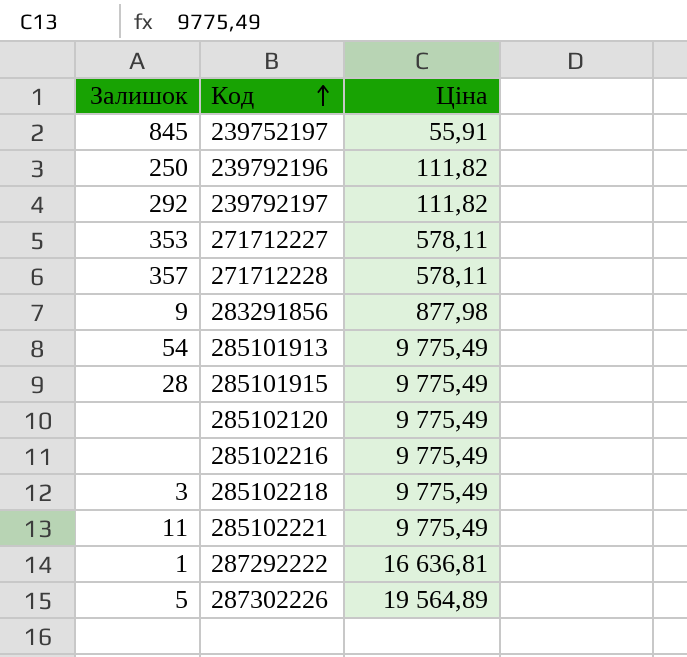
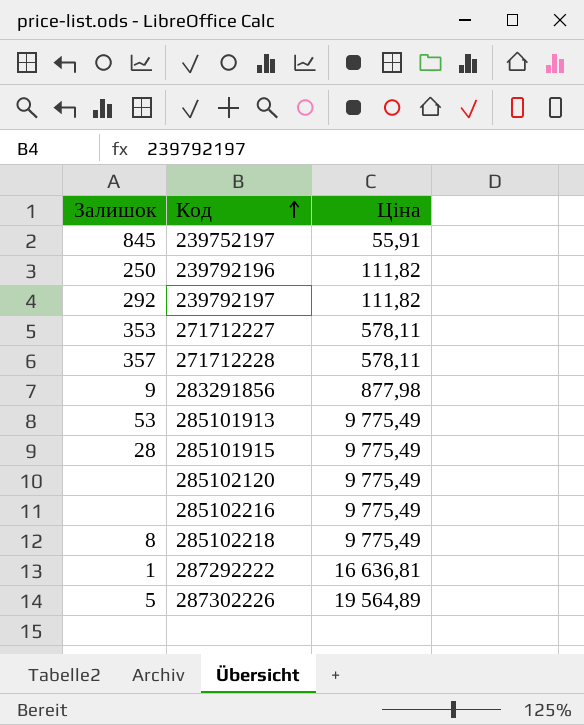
row 285102221: 11 | 9 775,49 -> none
285101913 | Залишок: 54 -> 53
285102218 | Залишок: 3 -> 8

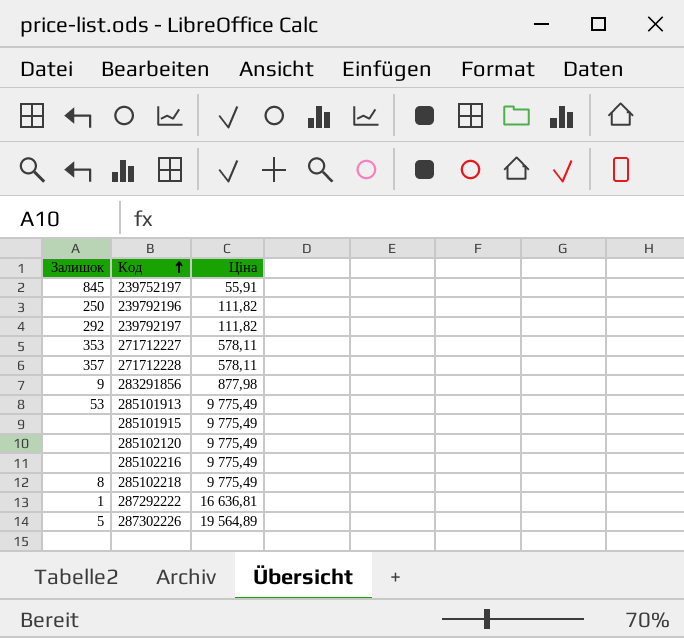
285101915 | Залишок: 28 -> none

